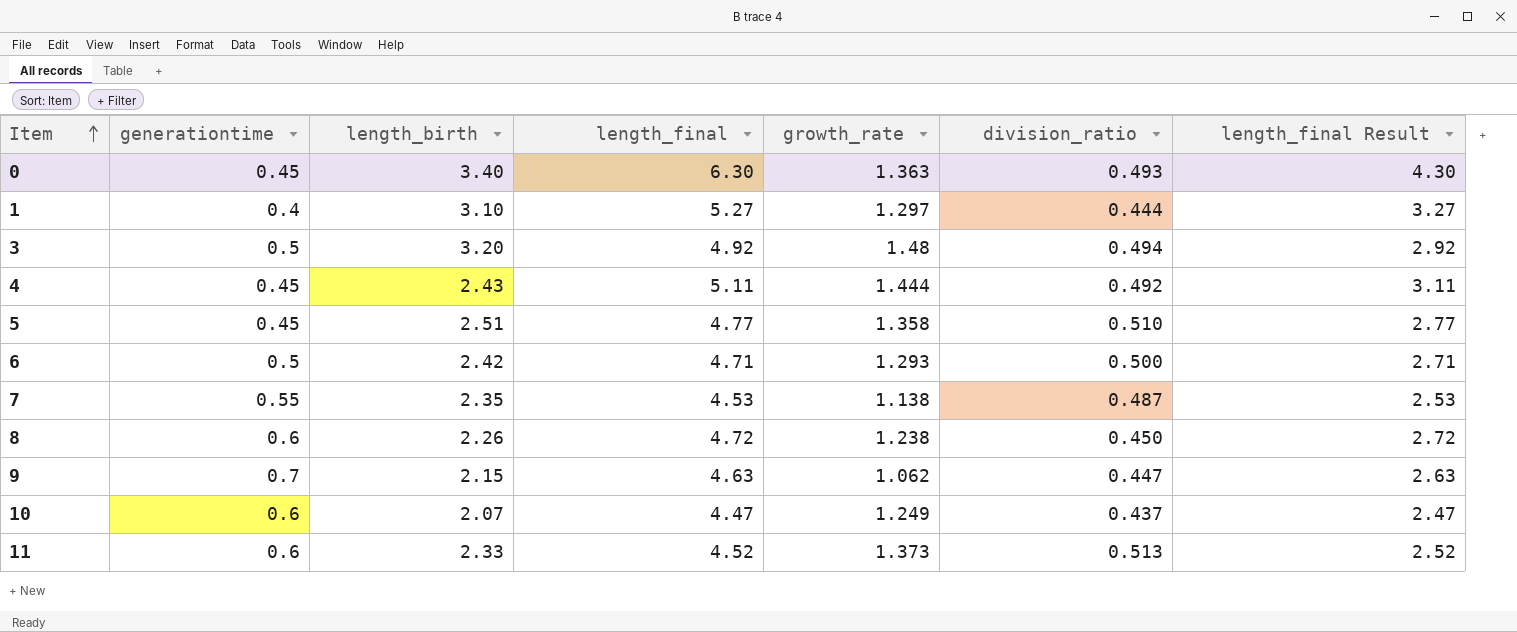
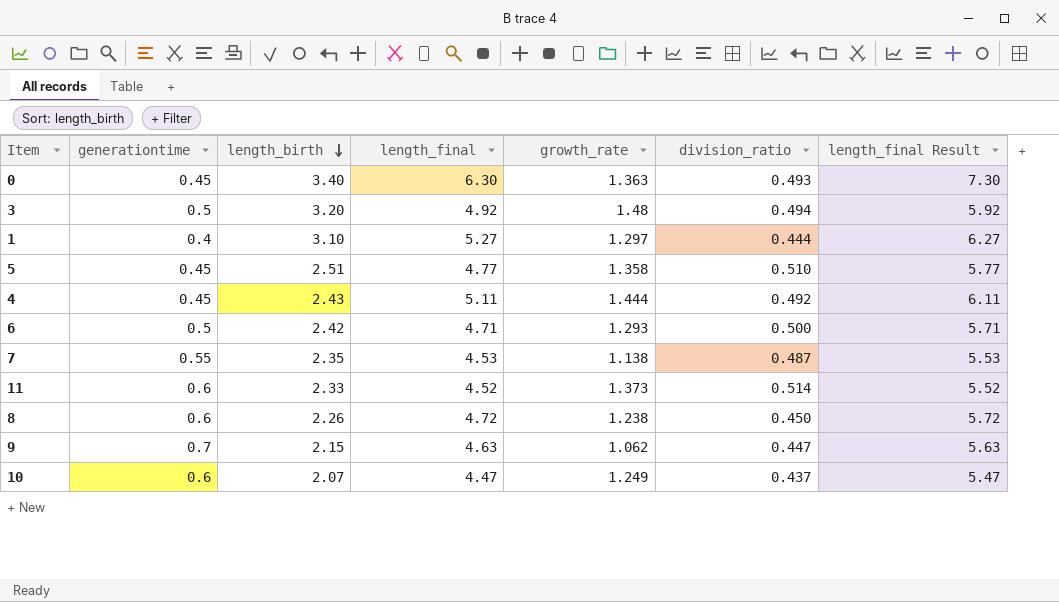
row order: Item ascending -> length_birth descending
column length_final Result | formula: [length_final] - 2 -> [length_final] + 1
11 | division_ratio: 0.513 -> 0.514

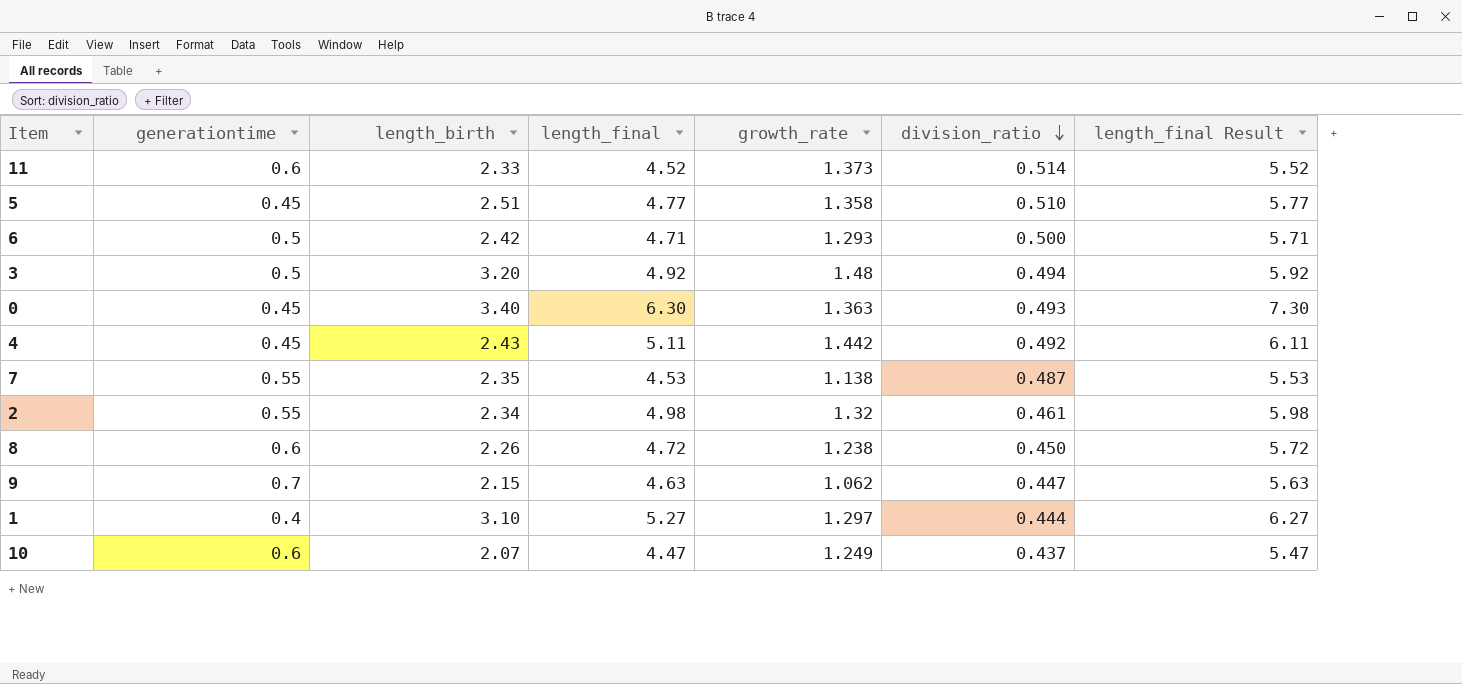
row order: length_birth descending -> division_ratio descending
4 | growth_rate: 1.444 -> 1.442
row 2: none -> 0.55 | 2.34 | 4.98 | 1.32 | 0.461 | 5.98

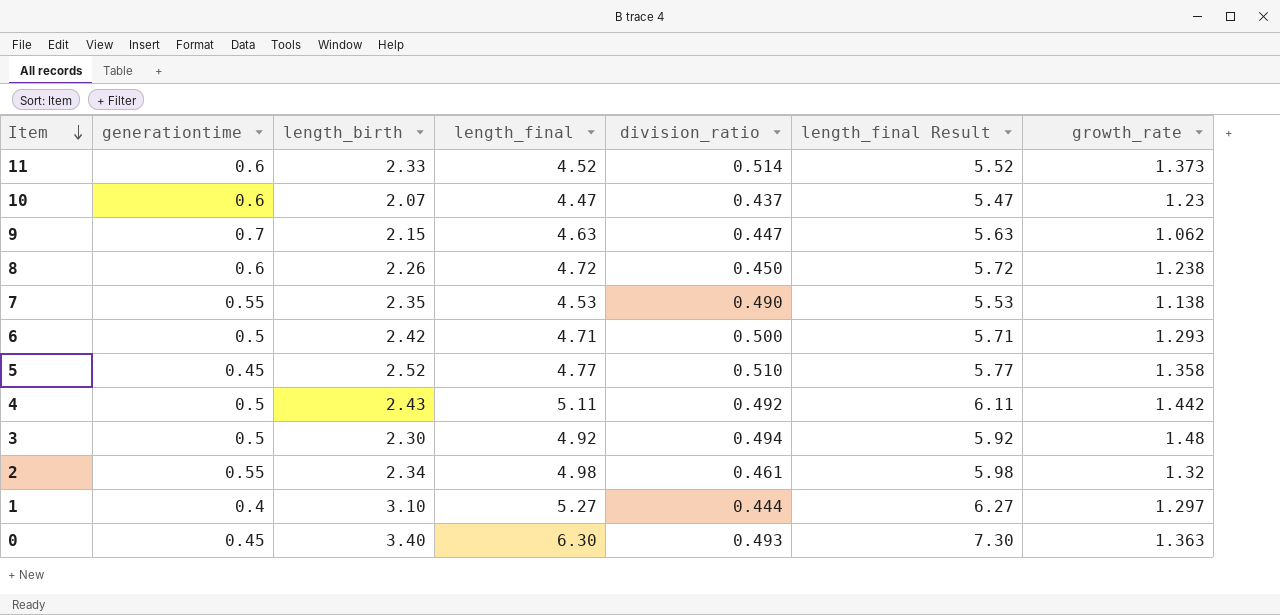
row order: division_ratio descending -> Item descending
column growth_rate | position: 5 -> 7
10 | growth_rate: 1.249 -> 1.23
7 | division_ratio: 0.487 -> 0.490
5 | length_birth: 2.51 -> 2.52
4 | generationtime: 0.45 -> 0.5
3 | length_birth: 3.20 -> 2.30

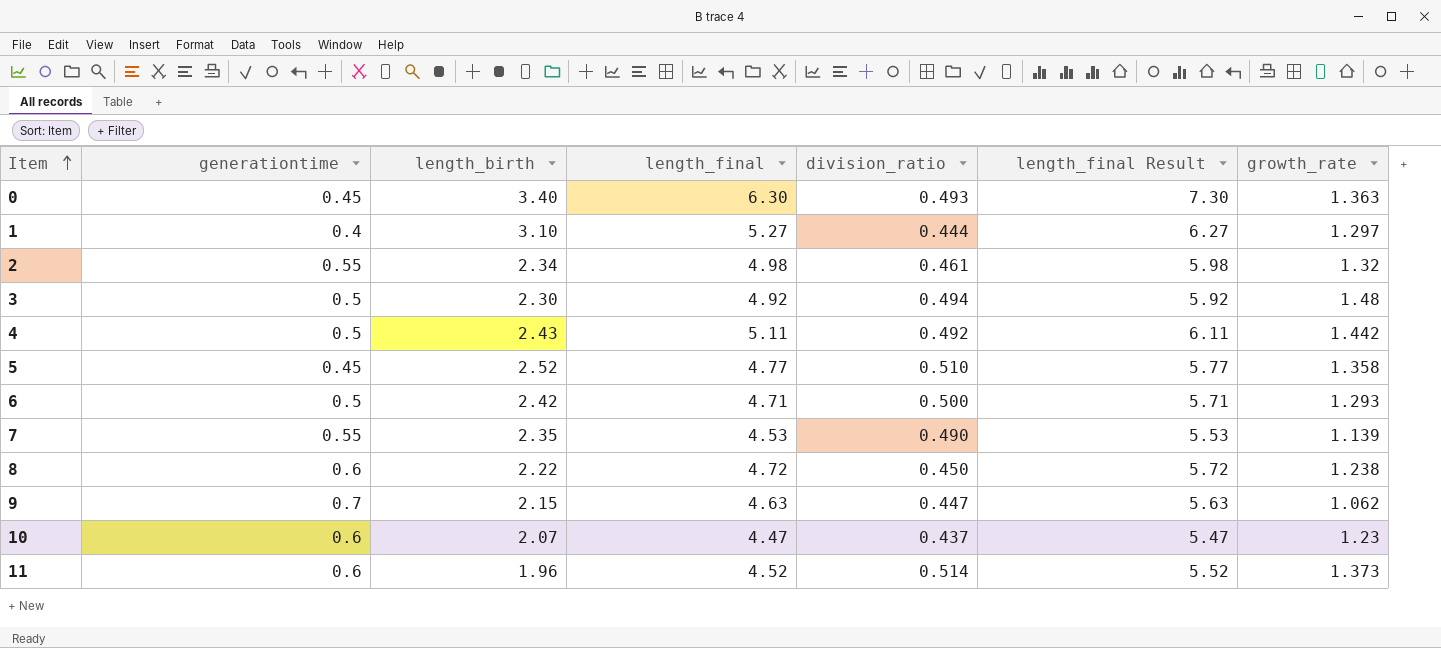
row order: Item descending -> Item ascending
7 | growth_rate: 1.138 -> 1.139
8 | length_birth: 2.26 -> 2.22
11 | length_birth: 2.33 -> 1.96

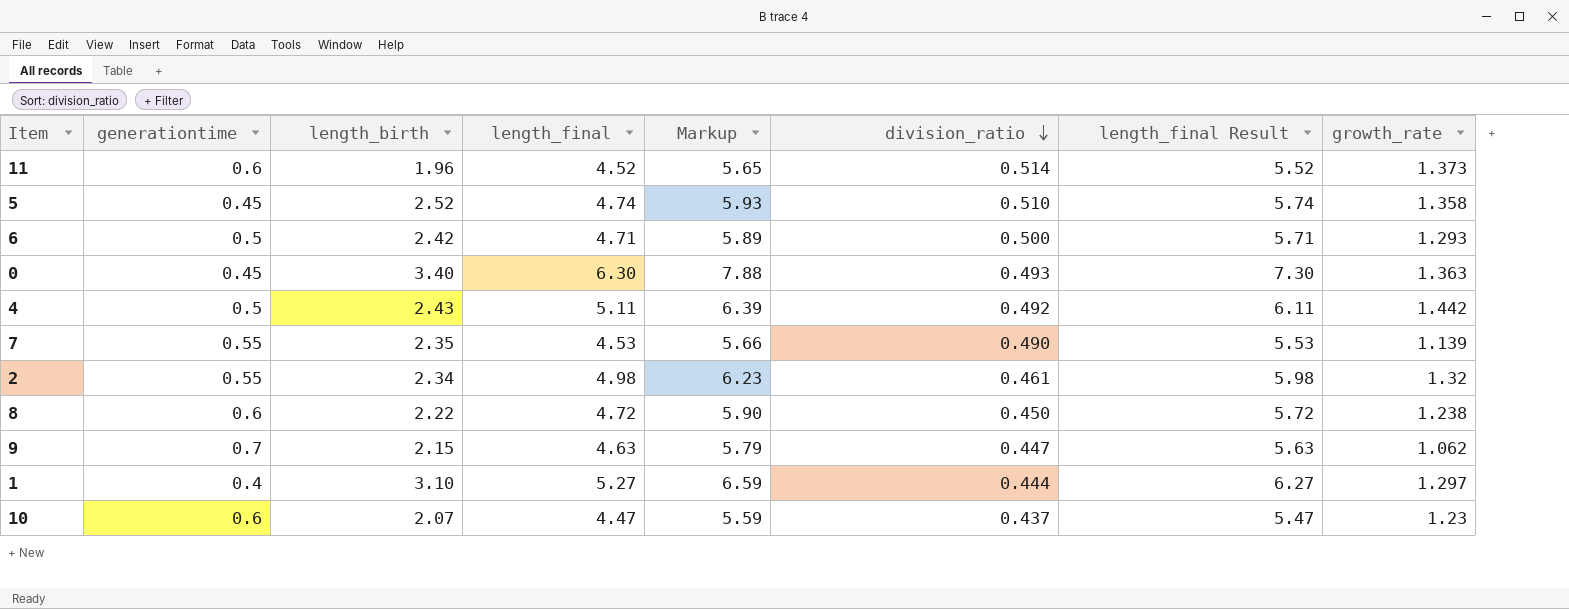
row order: Item ascending -> division_ratio descending
column Markup | formula: none -> [length_final] * 1.25
row 3: 0.5 | 2.30 | 4.92 | 0.494 | 5.92 | 1.48 -> none
5 | length_final: 4.77 -> 4.74
5 | length_final Result: 5.77 -> 5.74

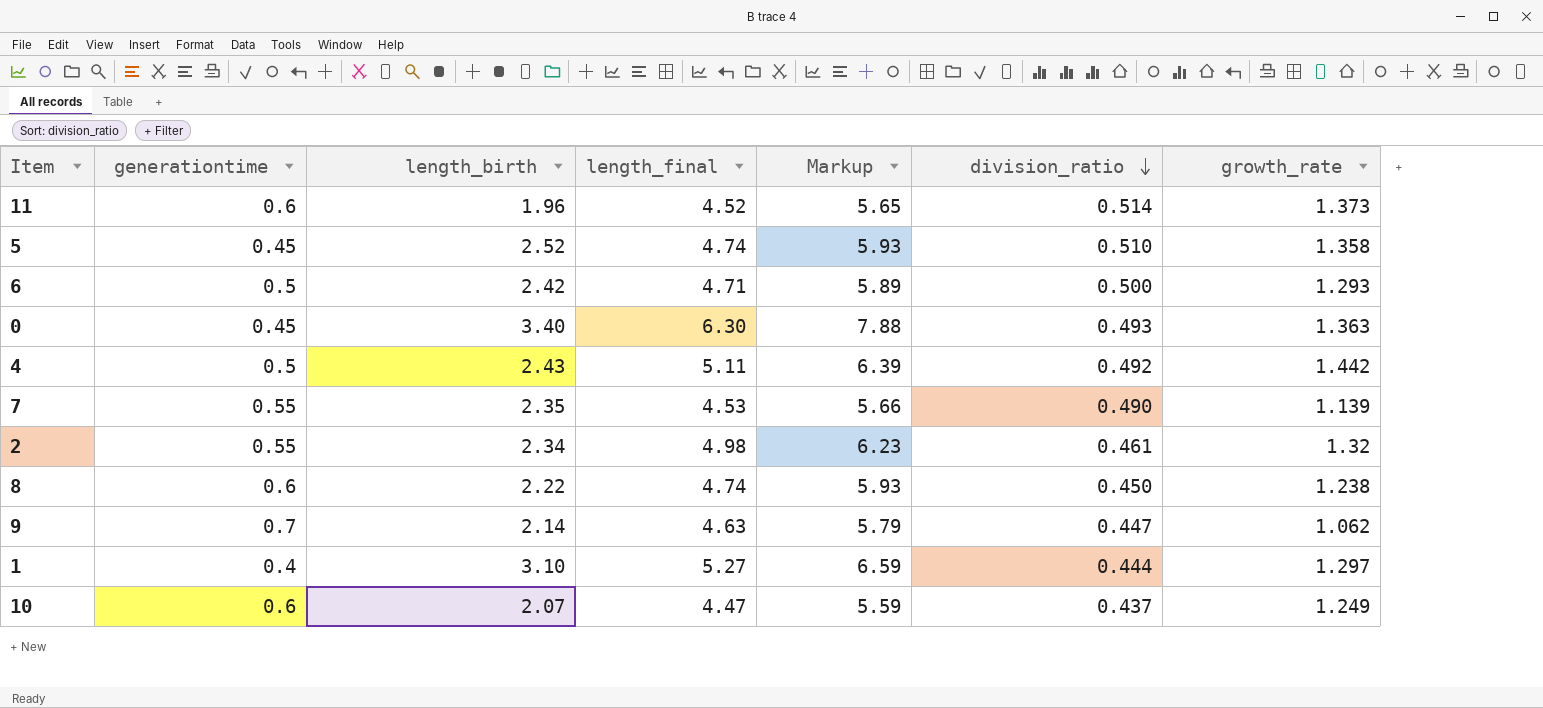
column length_final Result | formula: [length_final] + 1 -> none
8 | length_final: 4.72 -> 4.74
8 | Markup: 5.90 -> 5.93
9 | length_birth: 2.15 -> 2.14
10 | growth_rate: 1.23 -> 1.249

